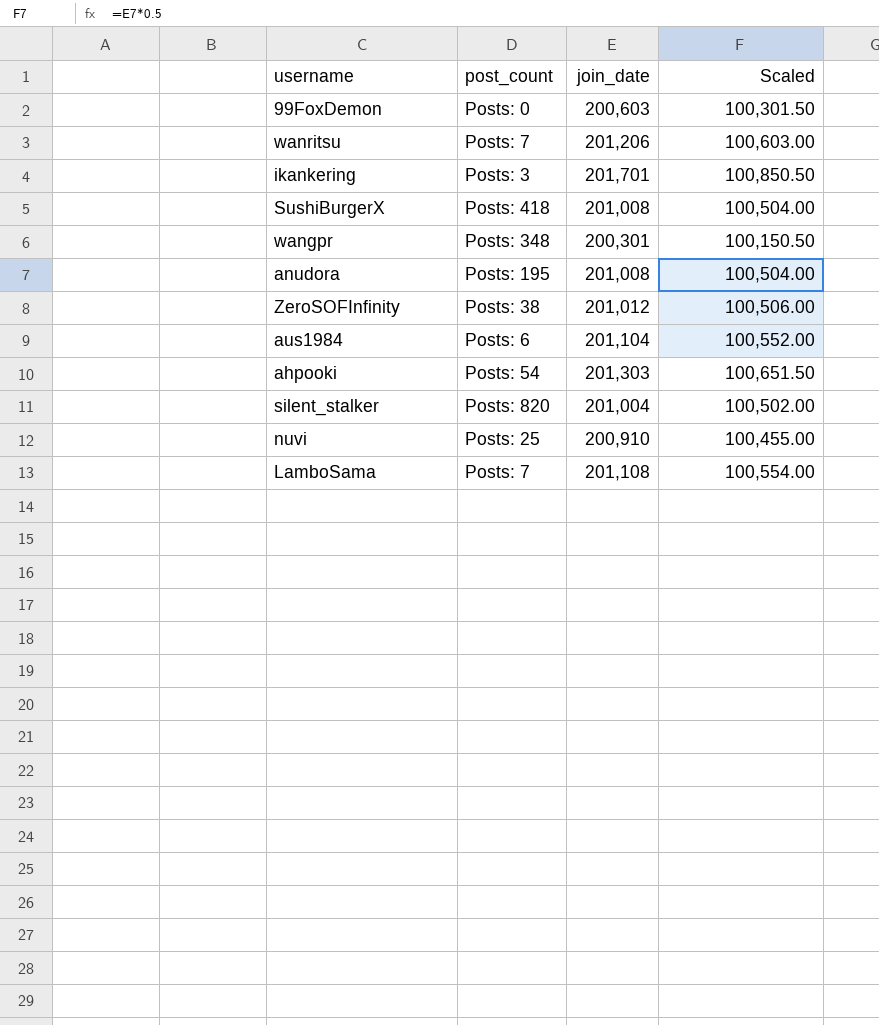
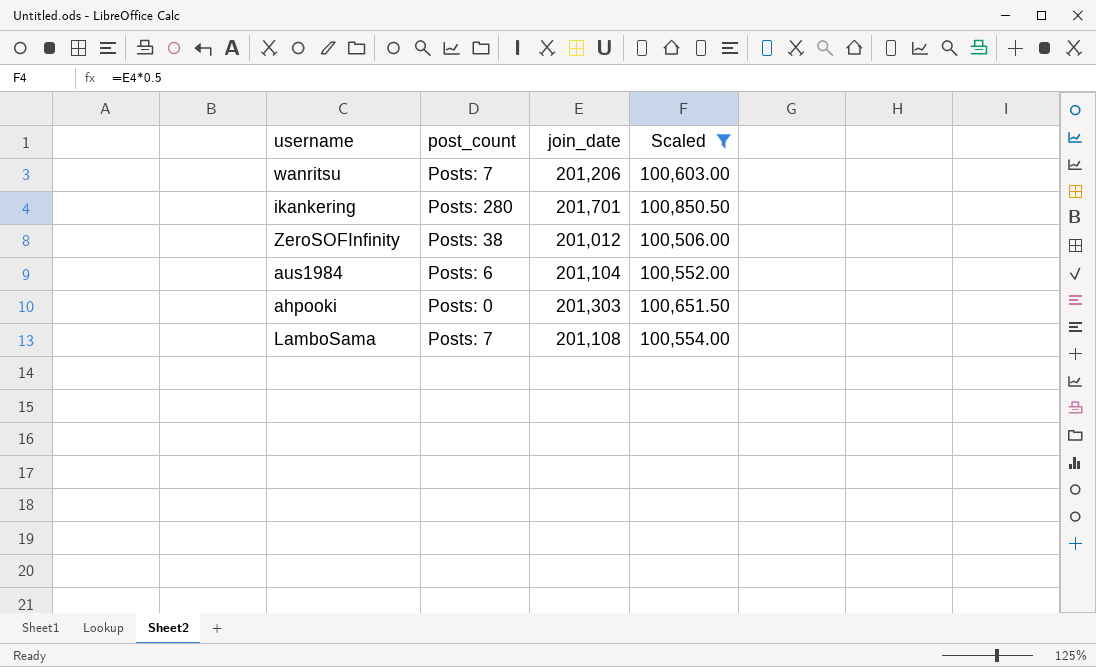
filter: none -> Scaled >= 100,506.00
ikankering | post_count: Posts: 3 -> Posts: 280
ahpooki | post_count: Posts: 54 -> Posts: 0

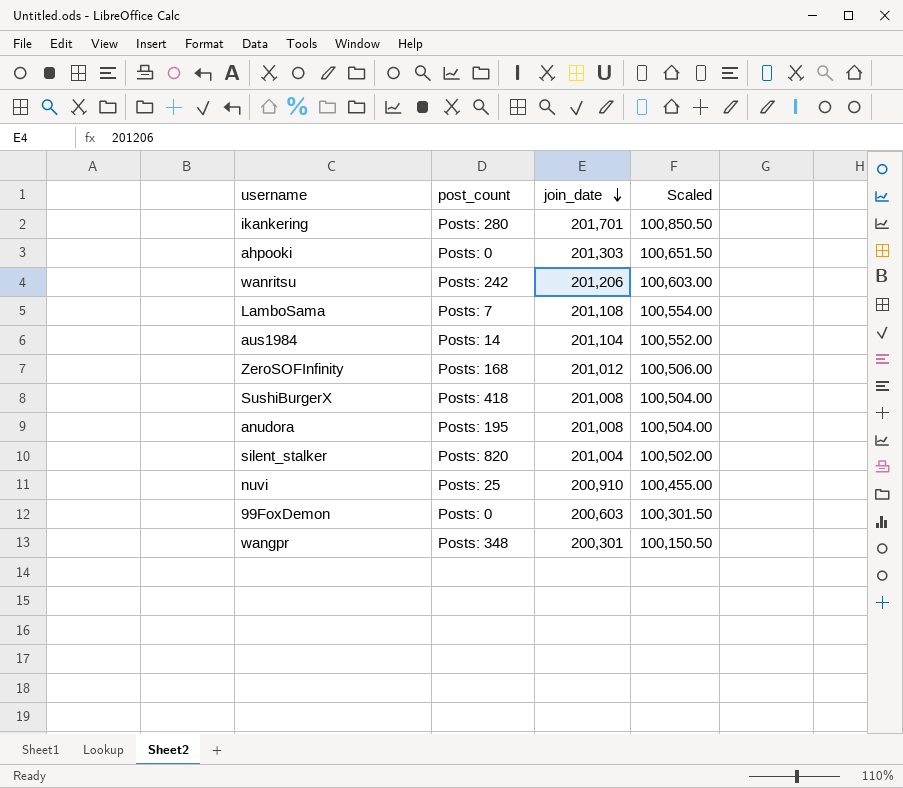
filter: Scaled >= 100,506.00 -> none
row order: none -> join_date descending
wanritsu | post_count: Posts: 7 -> Posts: 242
aus1984 | post_count: Posts: 6 -> Posts: 14
ZeroSOFInfinity | post_count: Posts: 38 -> Posts: 168

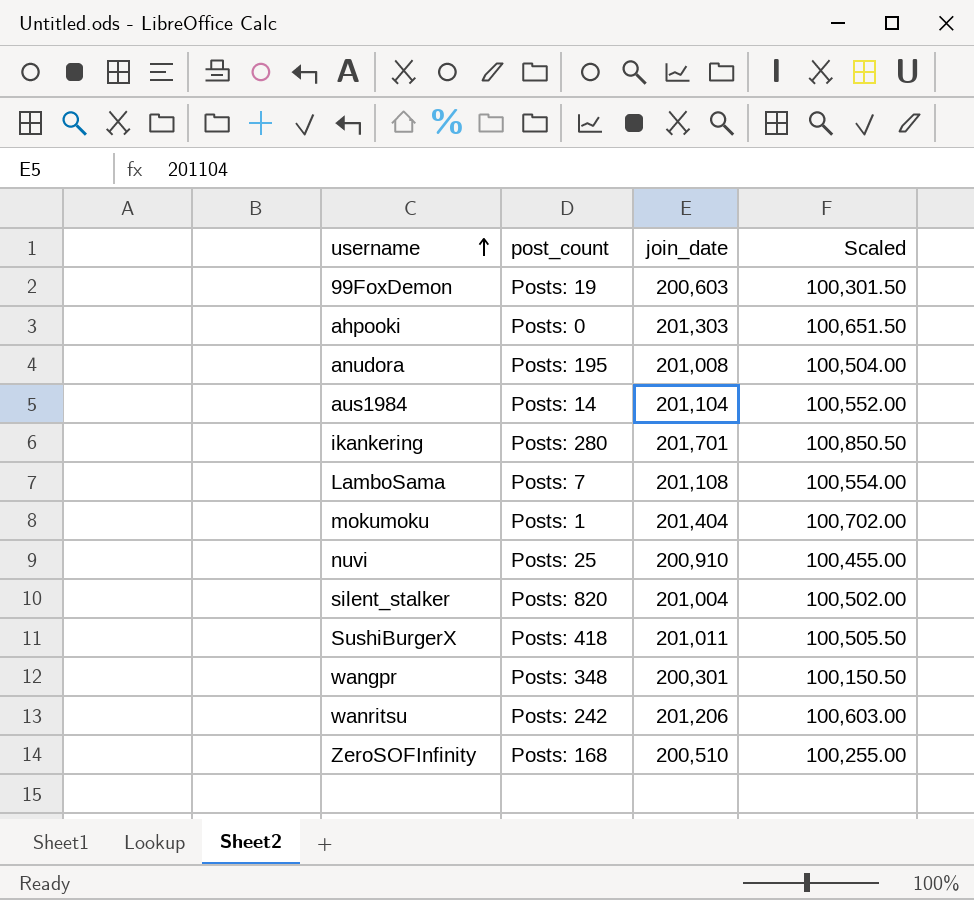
row order: join_date descending -> username ascending
99FoxDemon | post_count: Posts: 0 -> Posts: 19
row mokumoku: none -> Posts: 1 | 201,404 | 100,702.00
SushiBurgerX | join_date: 201,008 -> 201,011
SushiBurgerX | Scaled: 100,504.00 -> 100,505.50
ZeroSOFInfinity | join_date: 201,012 -> 200,510
ZeroSOFInfinity | Scaled: 100,506.00 -> 100,255.00

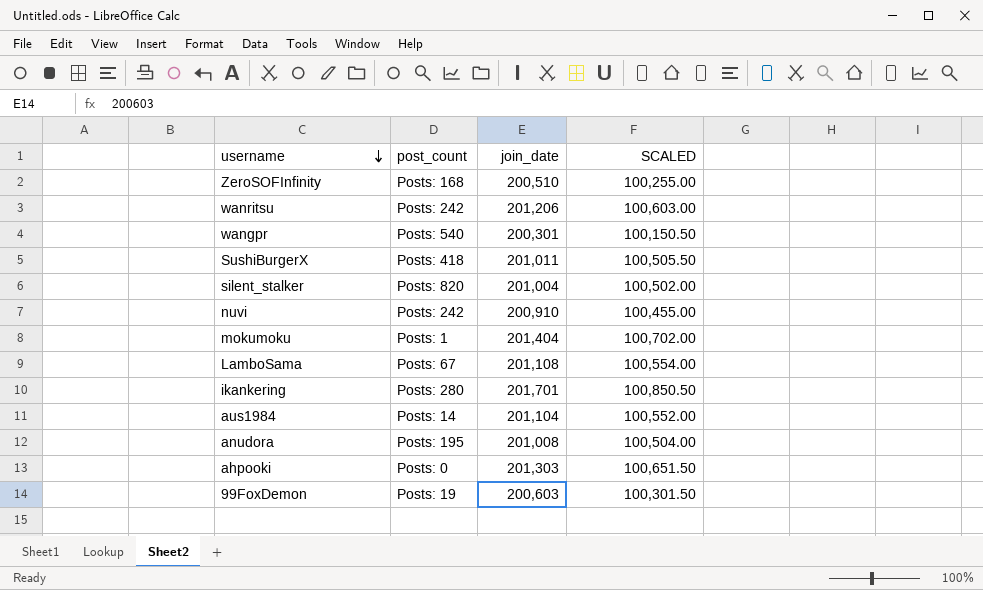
row order: username ascending -> username descending
column name: Scaled -> SCALED
wangpr | post_count: Posts: 348 -> Posts: 540
nuvi | post_count: Posts: 25 -> Posts: 242
LamboSama | post_count: Posts: 7 -> Posts: 67

